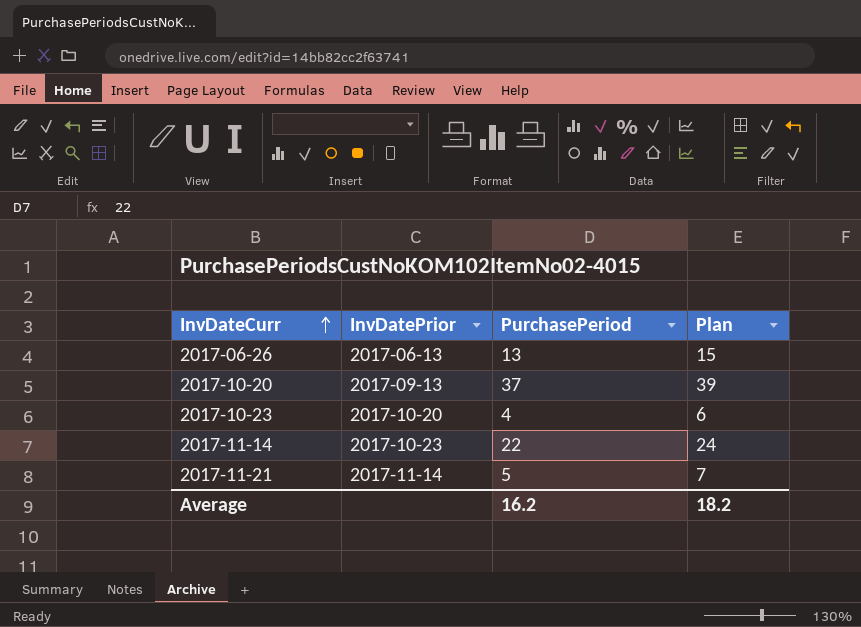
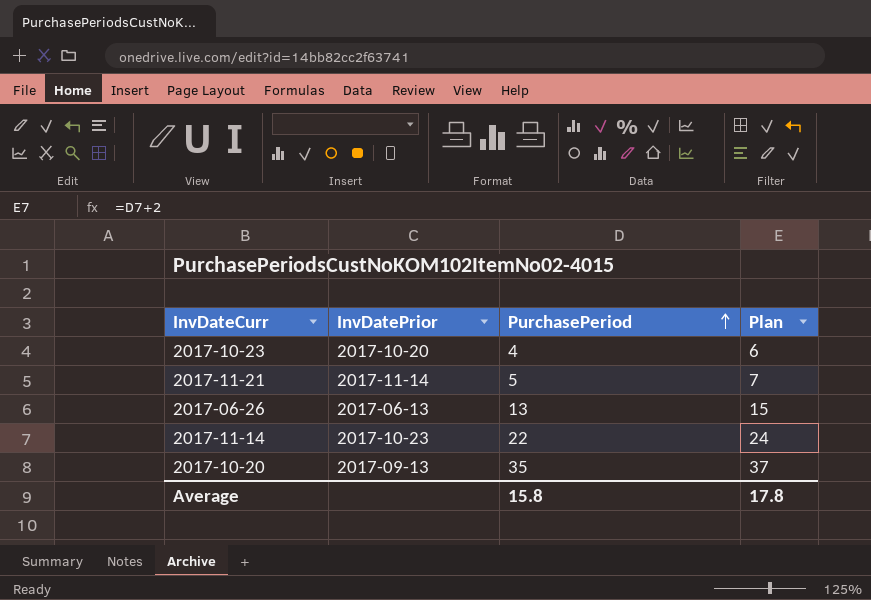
row order: InvDateCurr ascending -> PurchasePeriod ascending
2017-10-20 | PurchasePeriod: 37 -> 35
2017-10-20 | Plan: 39 -> 37
Average | PurchasePeriod: 16.2 -> 15.8
Average | Plan: 18.2 -> 17.8

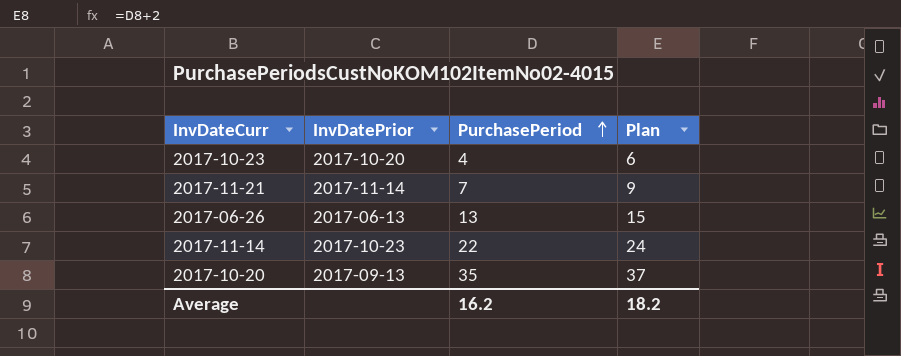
2017-11-21 | PurchasePeriod: 5 -> 7
2017-11-21 | Plan: 7 -> 9
Average | PurchasePeriod: 15.8 -> 16.2
Average | Plan: 17.8 -> 18.2

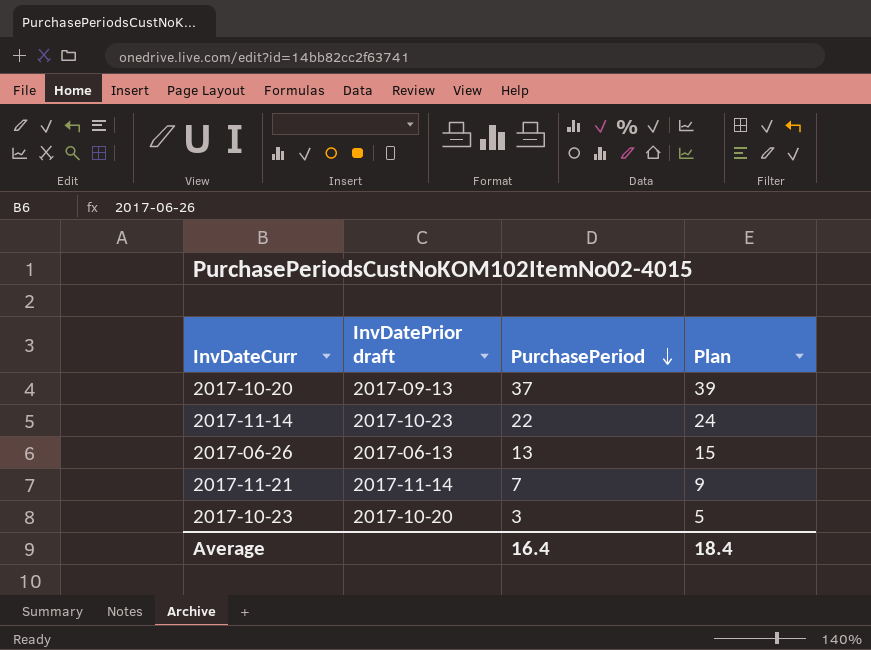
row order: PurchasePeriod ascending -> PurchasePeriod descending
column name: InvDatePrior -> InvDatePrior draft
2017-10-20 | PurchasePeriod: 35 -> 37
2017-10-20 | Plan: 37 -> 39
2017-10-23 | PurchasePeriod: 4 -> 3
2017-10-23 | Plan: 6 -> 5
Average | PurchasePeriod: 16.2 -> 16.4
Average | Plan: 18.2 -> 18.4

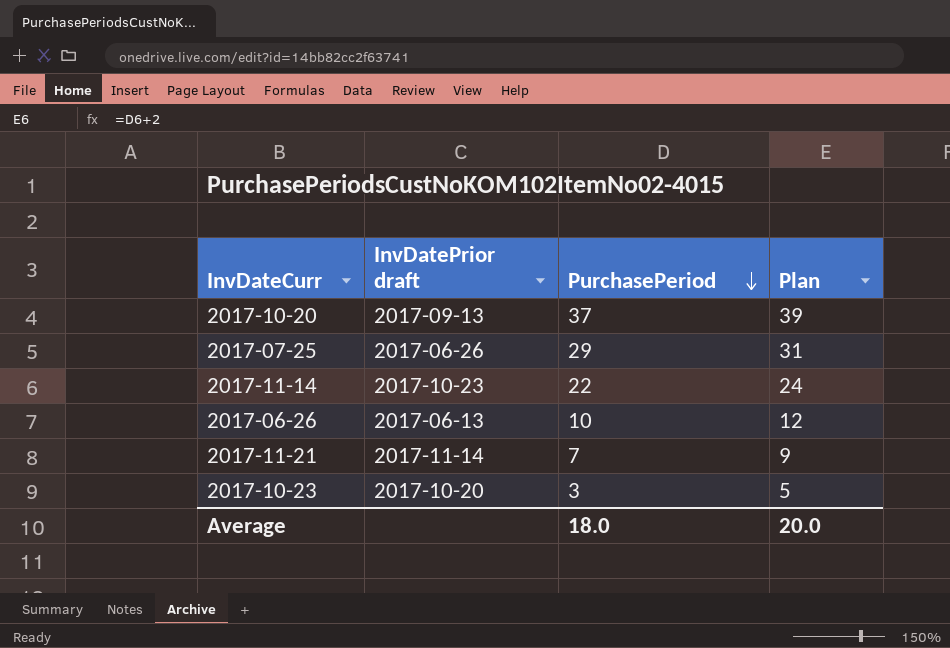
row 2017-07-25: none -> 2017-06-26 | 29 | 31
2017-06-26 | PurchasePeriod: 13 -> 10
2017-06-26 | Plan: 15 -> 12
Average | PurchasePeriod: 16.4 -> 18.0
Average | Plan: 18.4 -> 20.0

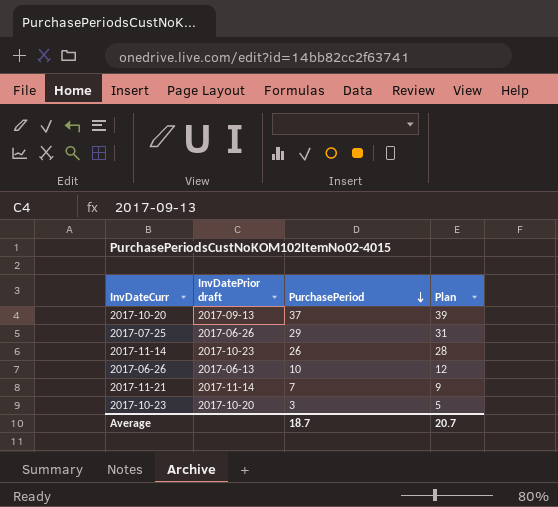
2017-11-14 | PurchasePeriod: 22 -> 26
2017-11-14 | Plan: 24 -> 28
Average | PurchasePeriod: 18.0 -> 18.7
Average | Plan: 20.0 -> 20.7

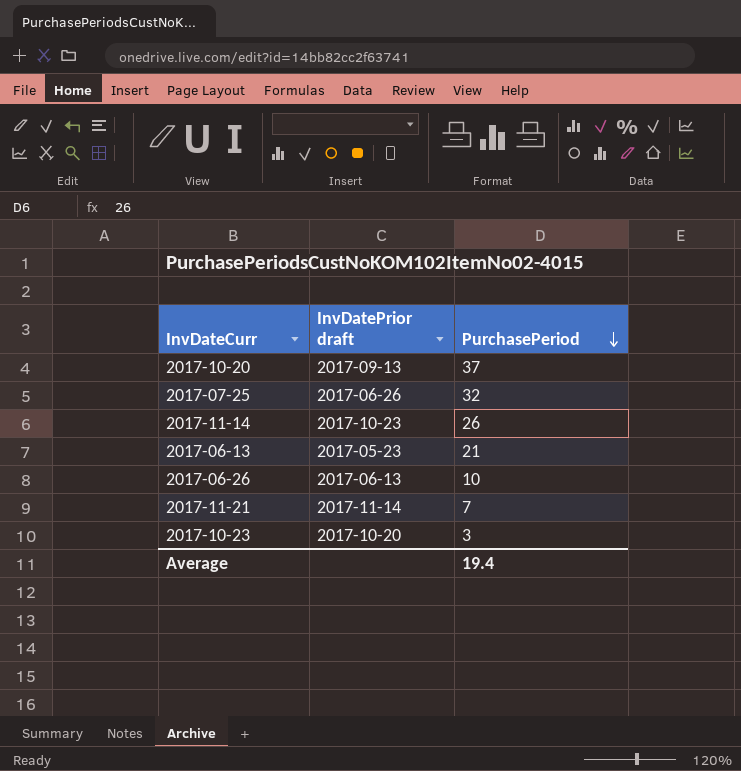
column Plan | formula: [PurchasePeriod] + 2 -> none
2017-07-25 | PurchasePeriod: 29 -> 32
row 2017-06-13: none -> 2017-05-23 | 21
Average | PurchasePeriod: 18.7 -> 19.4

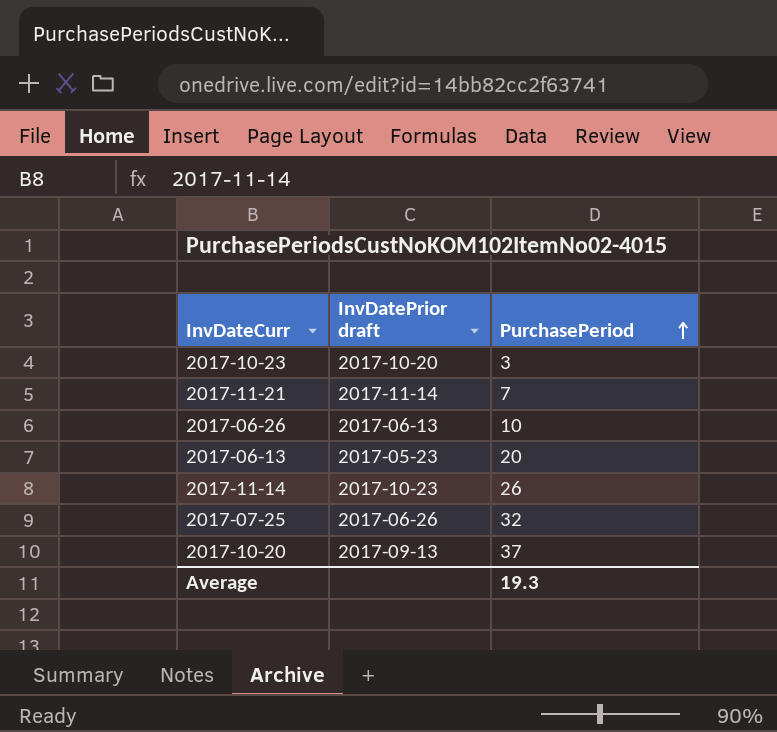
row order: PurchasePeriod descending -> PurchasePeriod ascending
2017-06-13 | PurchasePeriod: 21 -> 20
Average | PurchasePeriod: 19.4 -> 19.3

